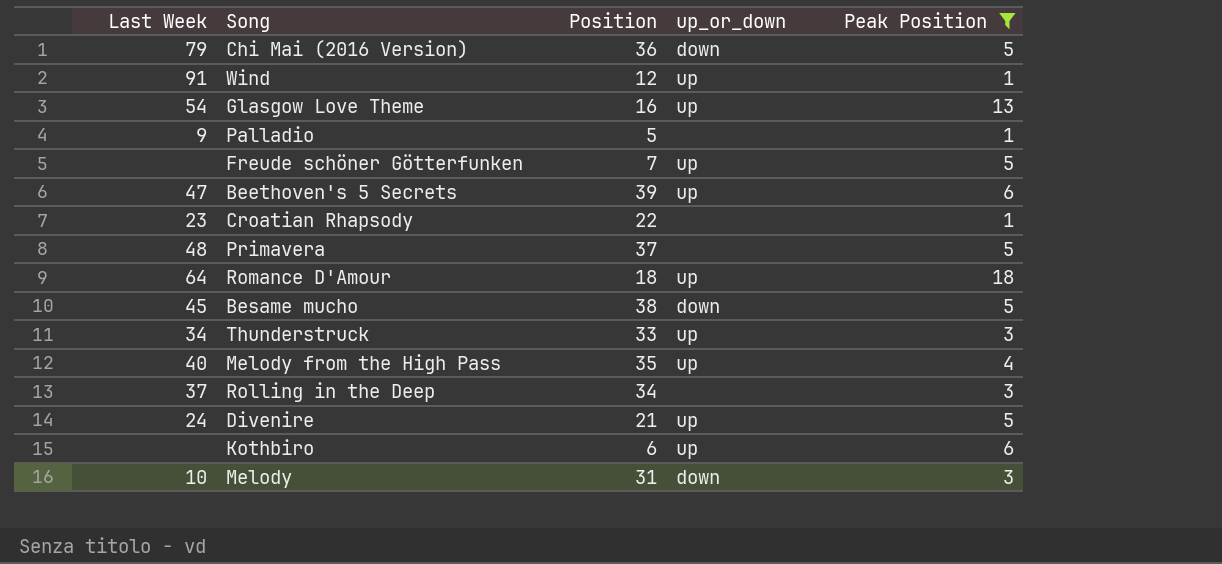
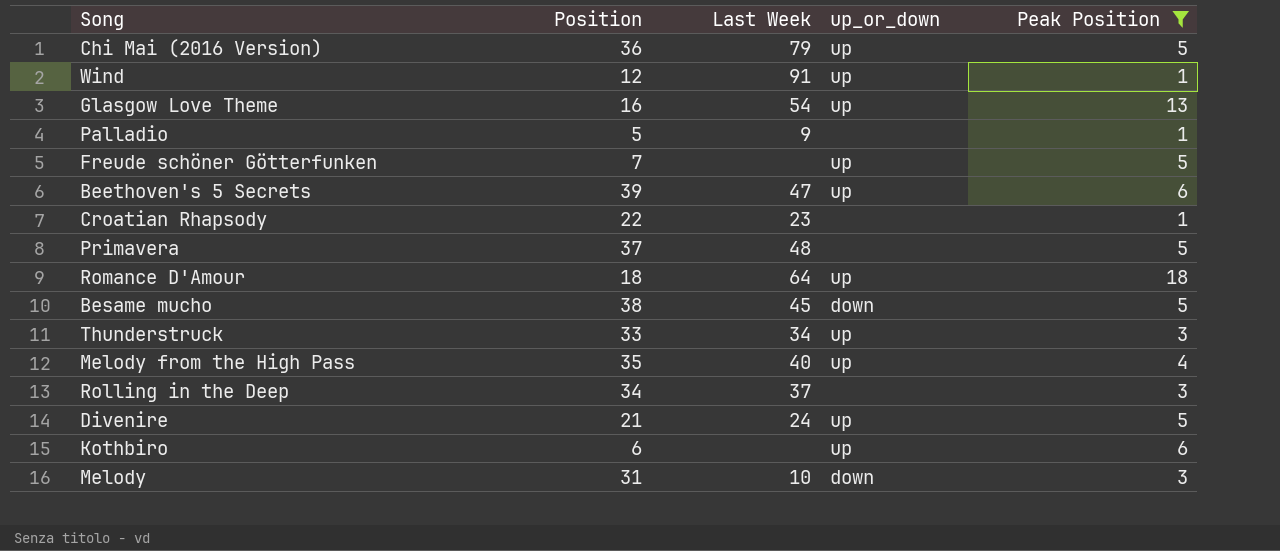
column Last Week | position: 1 -> 3
Chi Mai (2016 Version) | up_or_down: down -> up

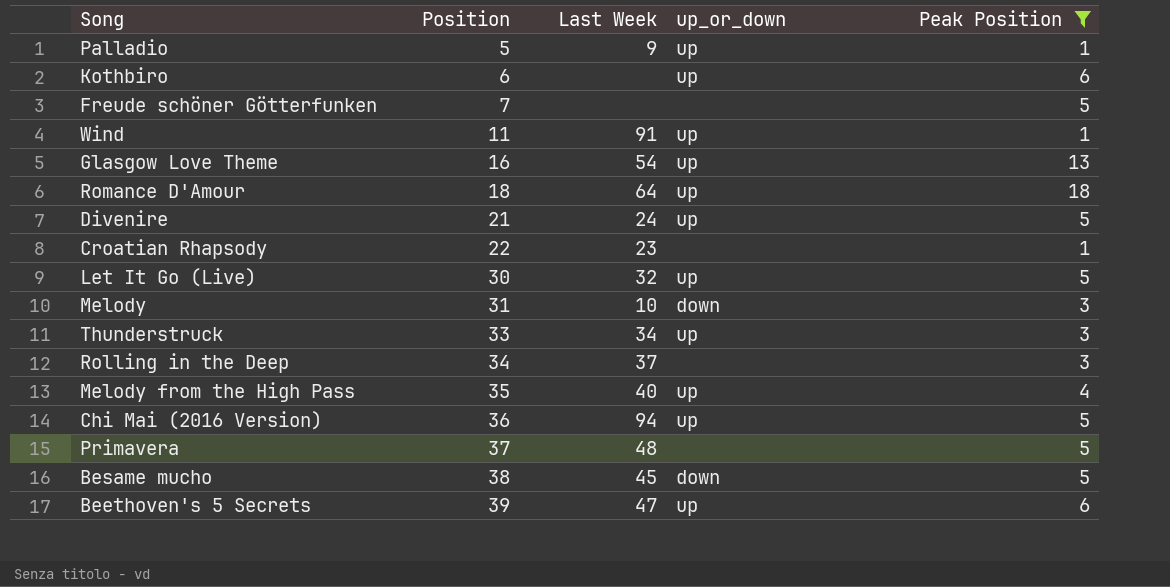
row order: none -> Position ascending
Palladio | up_or_down: none -> up
Freude schöner Götterfunken | up_or_down: up -> none
Wind | Position: 12 -> 11
row Let It Go (Live): none -> 30 | 32 | up | 5
Chi Mai (2016 Version) | Last Week: 79 -> 94

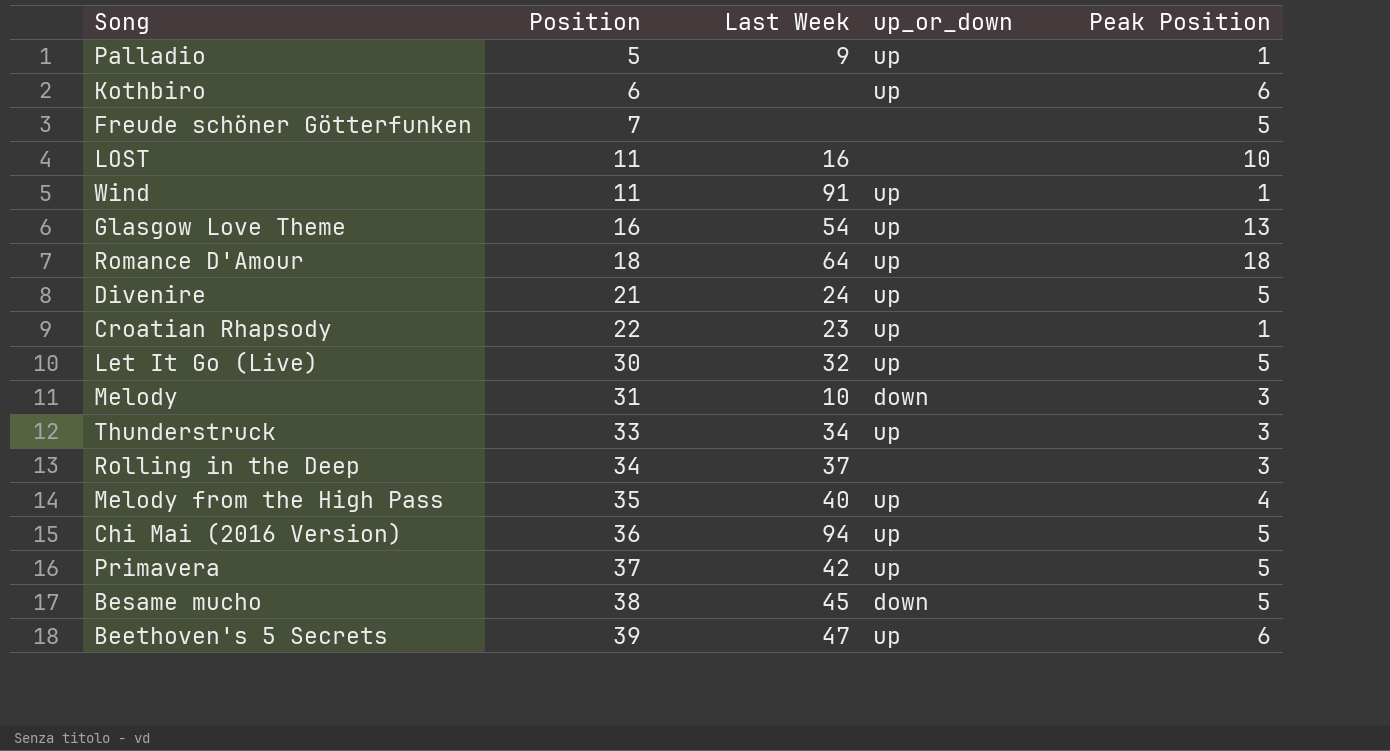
filter: Peak Position != 10 -> none
Croatian Rhapsody | up_or_down: none -> up
Primavera | Last Week: 48 -> 42
Primavera | up_or_down: none -> up

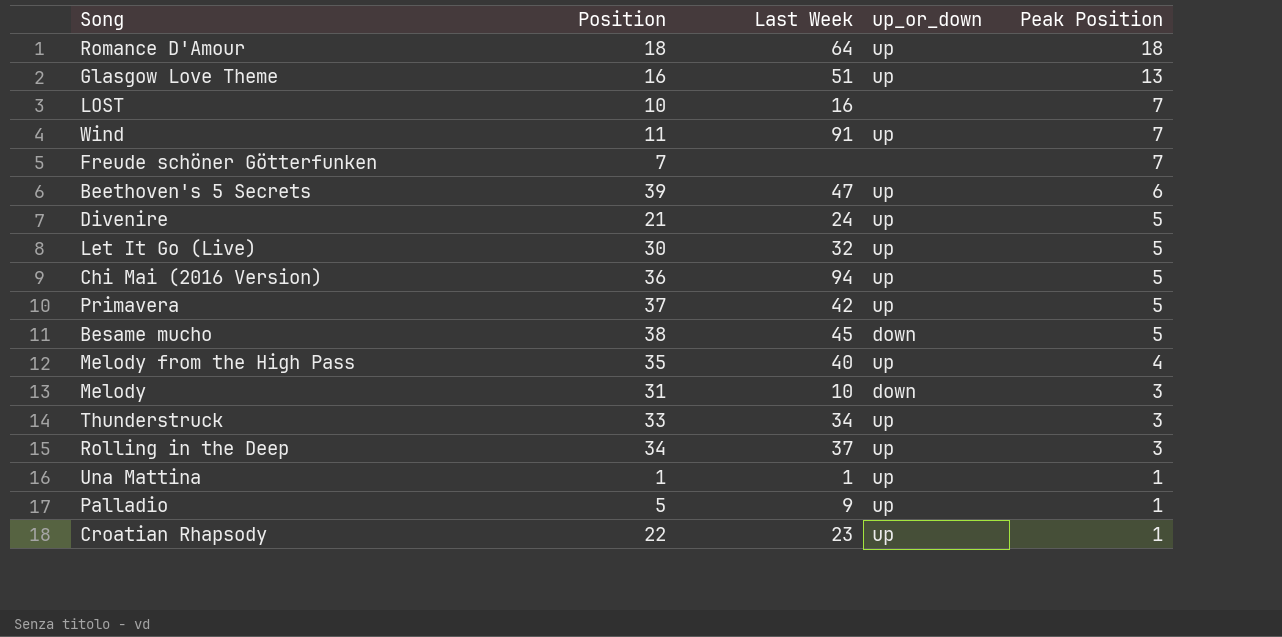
row order: Position ascending -> Peak Position descending
row Kothbiro: 6 | none | up | 6 -> none
Glasgow Love Theme | Last Week: 54 -> 51
LOST | Position: 11 -> 10
LOST | Peak Position: 10 -> 7
Wind | Peak Position: 1 -> 7
Freude schöner Götterfunken | Peak Position: 5 -> 7
Rolling in the Deep | up_or_down: none -> up
row Una Mattina: none -> 1 | 1 | up | 1

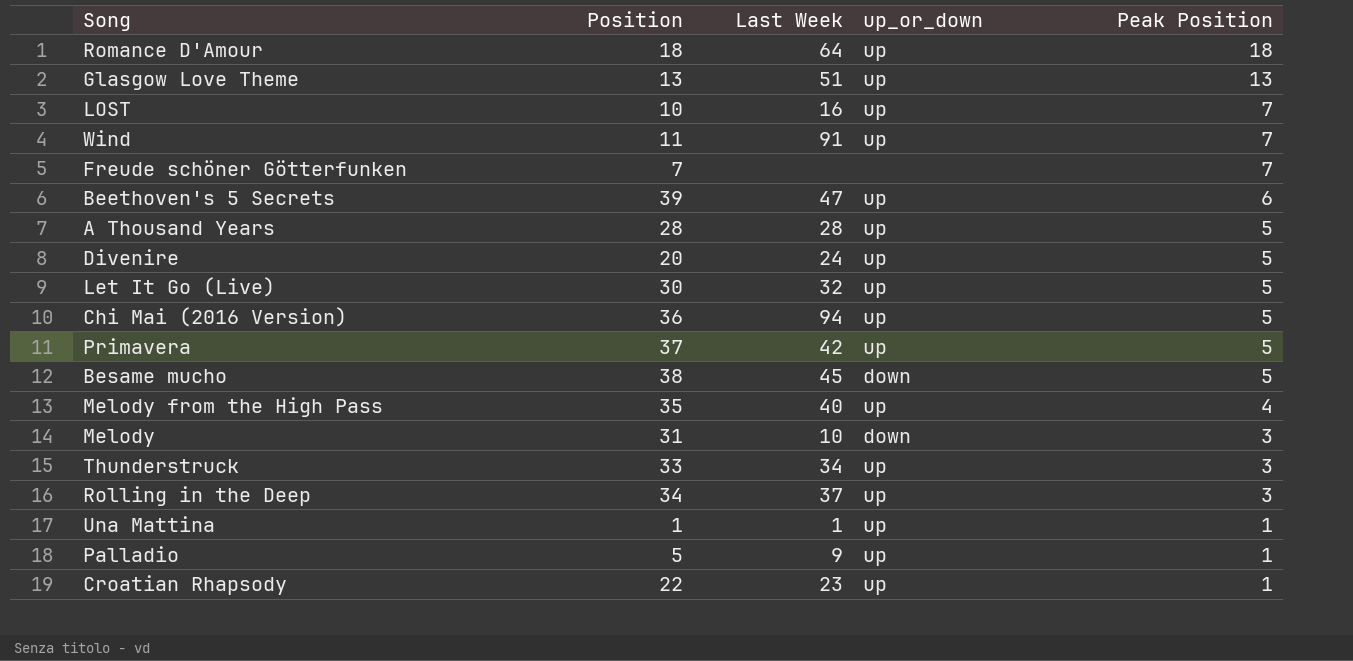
Glasgow Love Theme | Position: 16 -> 13
LOST | up_or_down: none -> up
row A Thousand Years: none -> 28 | 28 | up | 5
Divenire | Position: 21 -> 20

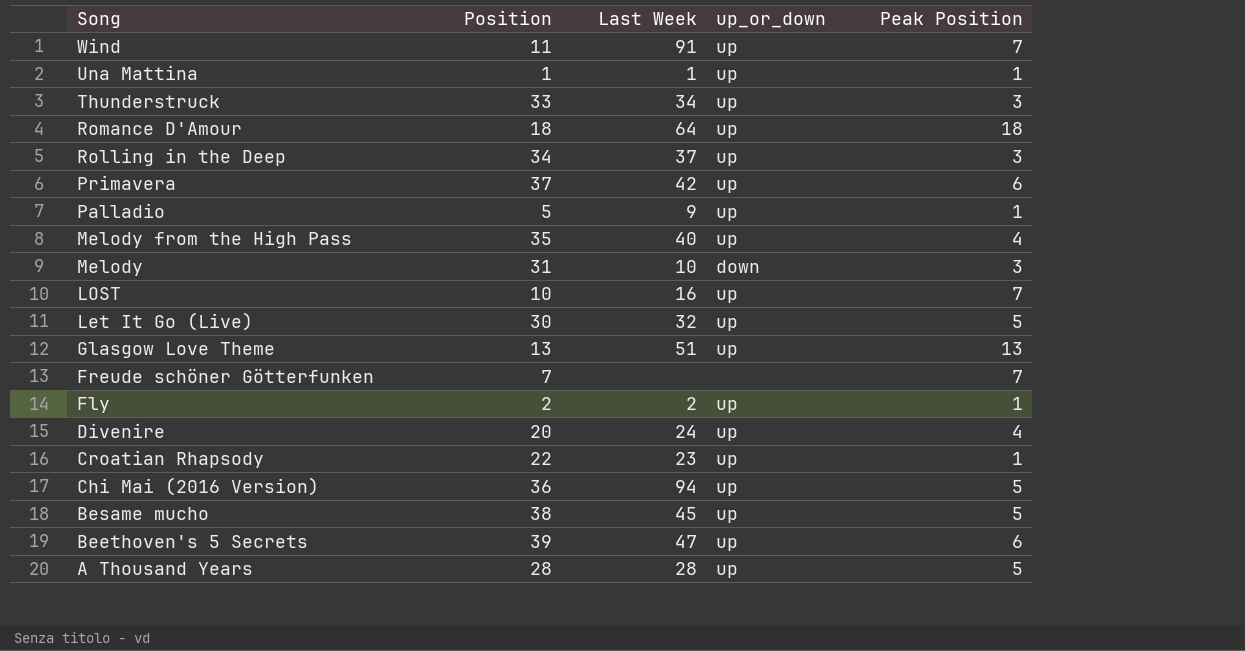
row order: Peak Position descending -> Song descending
Primavera | Peak Position: 5 -> 6
row Fly: none -> 2 | 2 | up | 1
Divenire | Peak Position: 5 -> 4
Besame mucho | up_or_down: down -> up

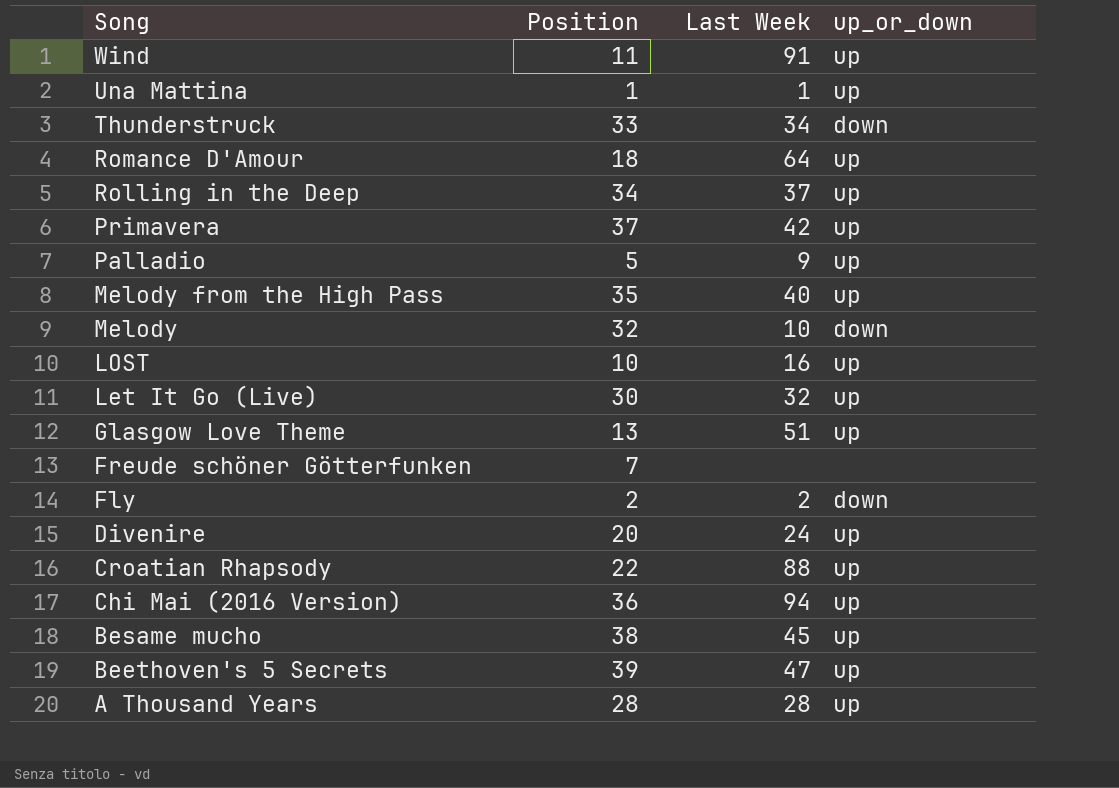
column Peak Position | position: 5 -> none
Thunderstruck | up_or_down: up -> down
Melody | Position: 31 -> 32
Fly | up_or_down: up -> down
Croatian Rhapsody | Last Week: 23 -> 88

